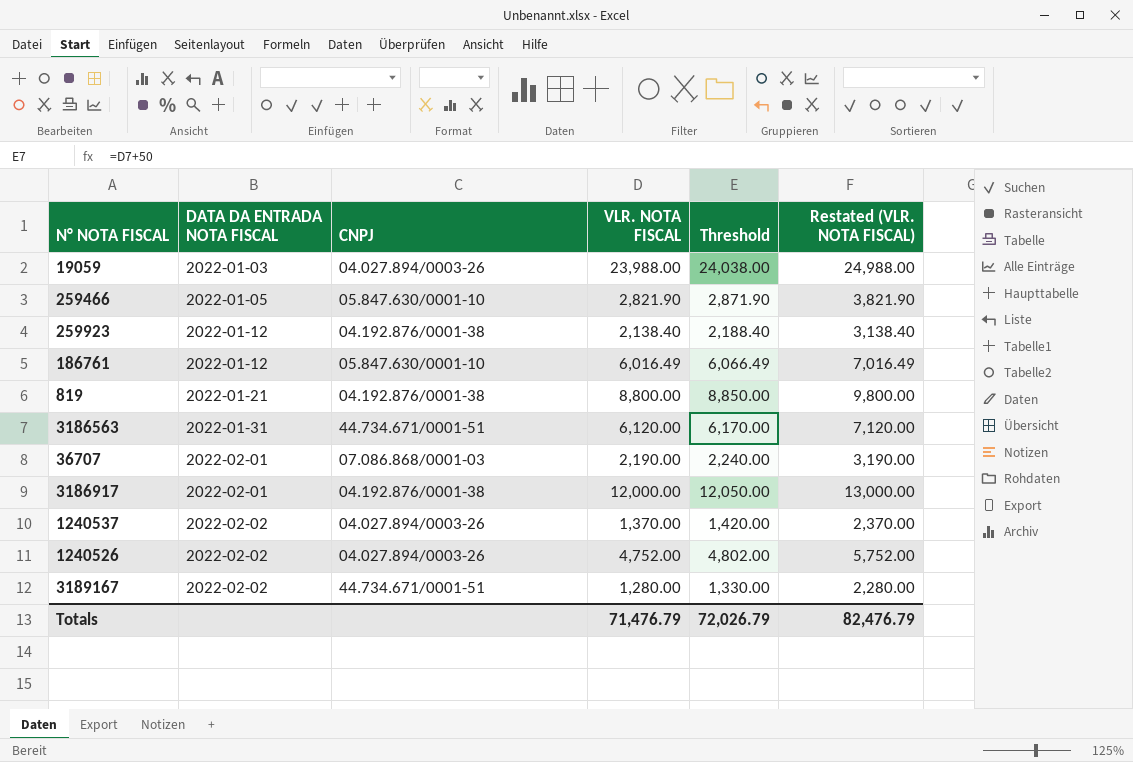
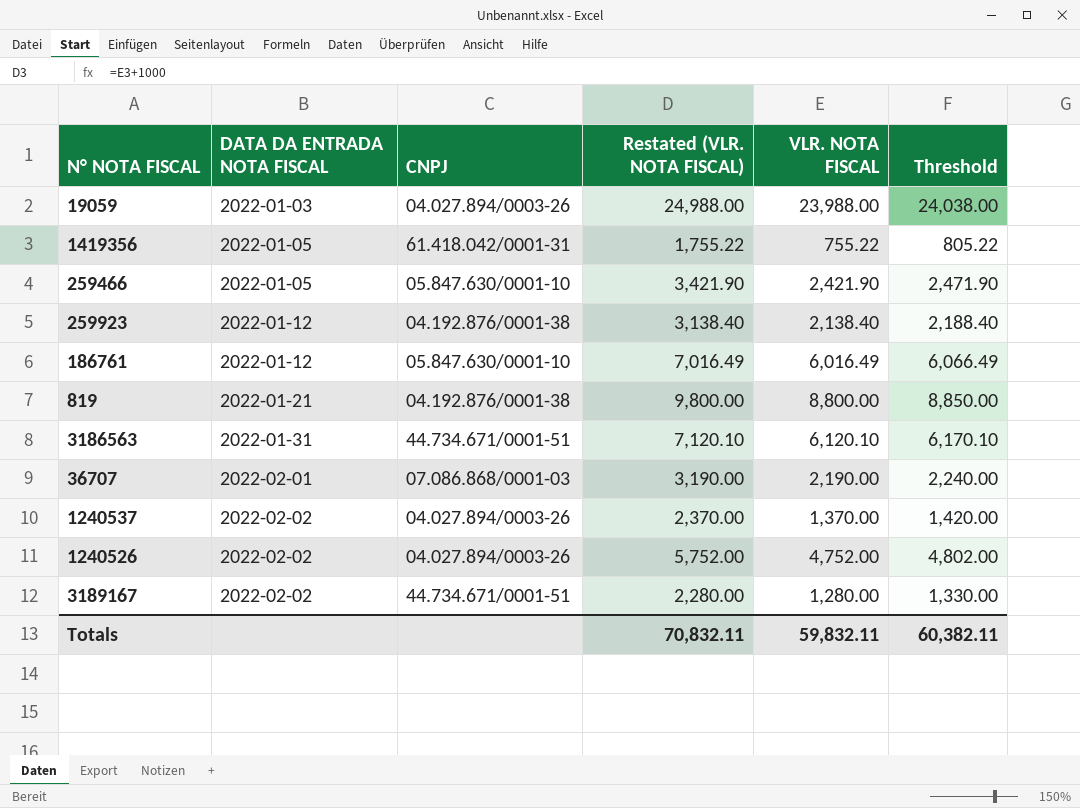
column Restated (VLR. NOTA FISCAL) | position: 6 -> 4
row 3186917: 2022-02-01 | 04.192.876/0001-38 | 12,000.00 | 12,050.00 | 13,000.00 -> none
row 1419356: none -> 2022-01-05 | 61.418.042/0001-31 | 1,755.22 | 755.22 | 805.22
259466 | Restated (VLR. NOTA FISCAL): 3,821.90 -> 3,421.90
259466 | VLR. NOTA FISCAL: 2,821.90 -> 2,421.90
259466 | Threshold: 2,871.90 -> 2,471.90
3186563 | Restated (VLR. NOTA FISCAL): 7,120.00 -> 7,120.10
3186563 | VLR. NOTA FISCAL: 6,120.00 -> 6,120.10
3186563 | Threshold: 6,170.00 -> 6,170.10
Totals | Restated (VLR. NOTA FISCAL): 82,476.79 -> 70,832.11
Totals | VLR. NOTA FISCAL: 71,476.79 -> 59,832.11
Totals | Threshold: 72,026.79 -> 60,382.11

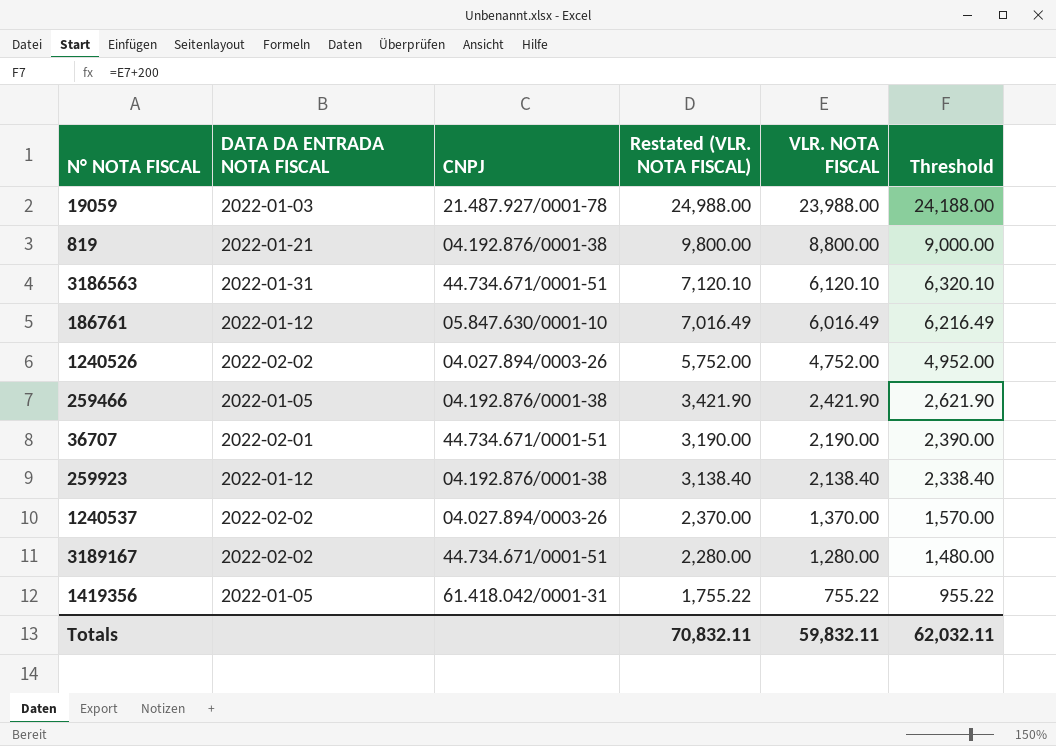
row order: DATA DA ENTRADA NOTA FISCAL ascending -> Restated (VLR. NOTA FISCAL) descending
column Threshold | formula: [VLR. NOTA FISCAL] + 50 -> [VLR. NOTA FISCAL] + 200
19059 | CNPJ: 04.027.894/0003-26 -> 21.487.927/0001-78
259466 | CNPJ: 05.847.630/0001-10 -> 04.192.876/0001-38
36707 | CNPJ: 07.086.868/0001-03 -> 44.734.671/0001-51
Totals | Threshold: 60,382.11 -> 62,032.11

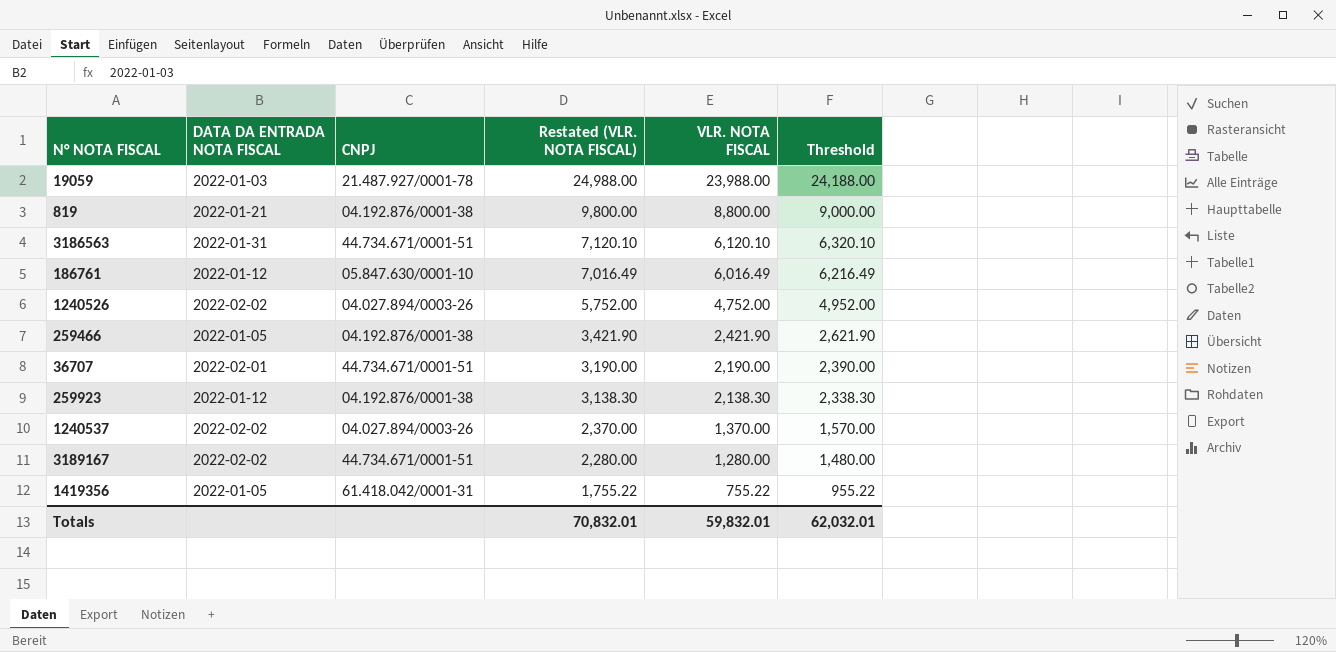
259923 | Restated (VLR. NOTA FISCAL): 3,138.40 -> 3,138.30
259923 | VLR. NOTA FISCAL: 2,138.40 -> 2,138.30
259923 | Threshold: 2,338.40 -> 2,338.30
Totals | Restated (VLR. NOTA FISCAL): 70,832.11 -> 70,832.01
Totals | VLR. NOTA FISCAL: 59,832.11 -> 59,832.01
Totals | Threshold: 62,032.11 -> 62,032.01

